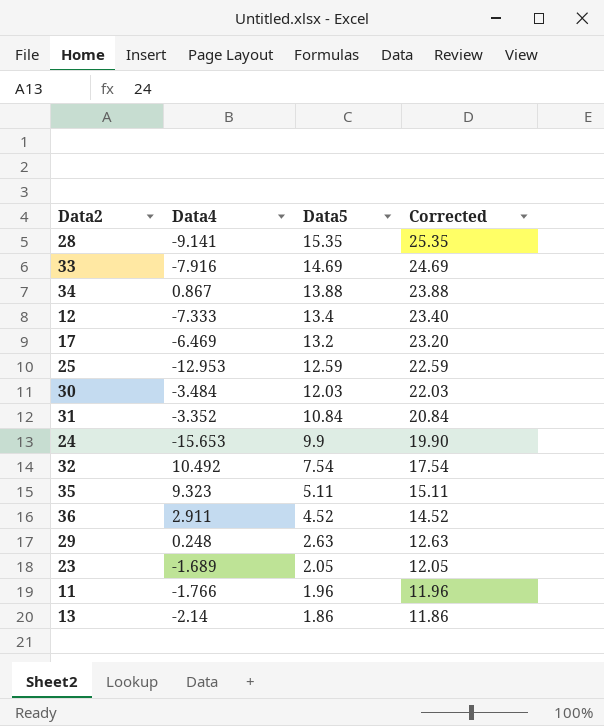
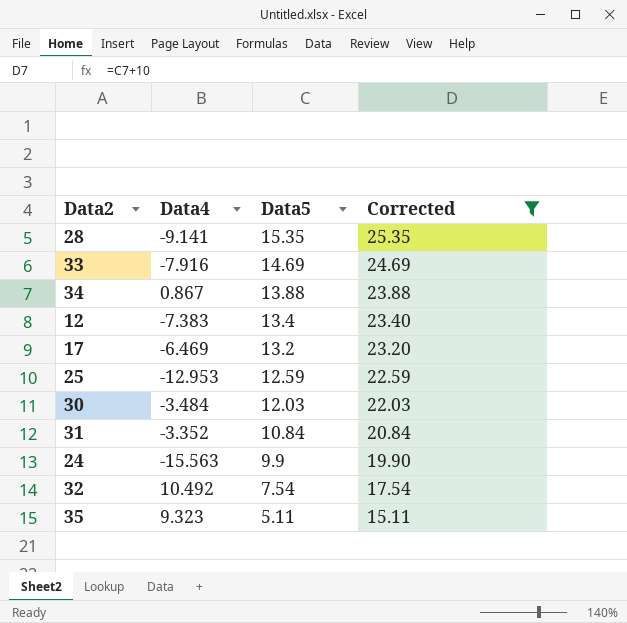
filter: none -> Corrected >= 15.11
12 | Data4: -7.333 -> -7.383
24 | Data4: -15.653 -> -15.563

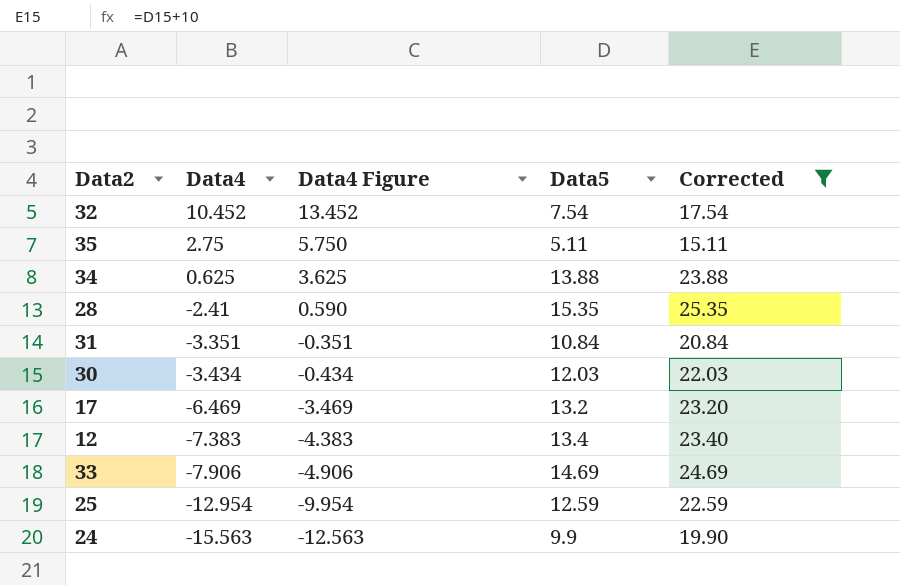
row order: Data5 descending -> Data4 descending
column Data4 Figure | formula: none -> [Data4] + 3
32 | Data4: 10.492 -> 10.452
35 | Data4: 9.323 -> 2.75
34 | Data4: 0.867 -> 0.625
28 | Data4: -9.141 -> -2.41
31 | Data4: -3.352 -> -3.351
30 | Data4: -3.484 -> -3.434
33 | Data4: -7.916 -> -7.906
25 | Data4: -12.953 -> -12.954

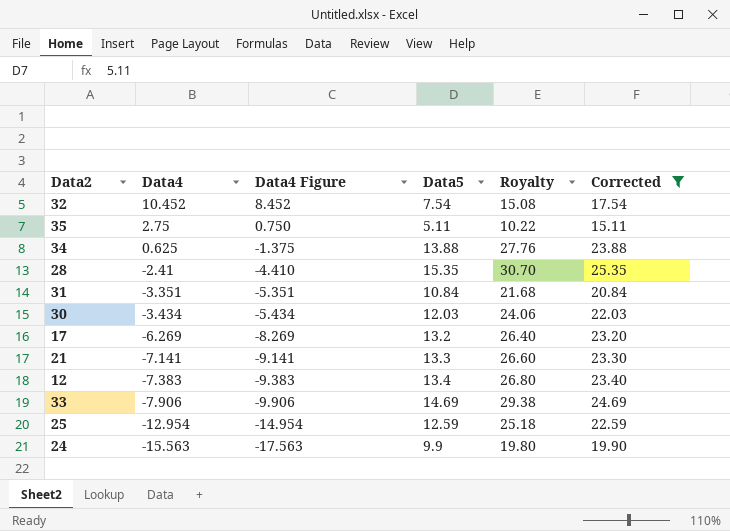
column Data4 Figure | formula: [Data4] + 3 -> [Data4] - 2
column Royalty | formula: none -> [Data5] * 2
17 | Data4: -6.469 -> -6.269
row 21: none -> -7.141 | -9.141 | 13.3 | 26.60 | 23.30

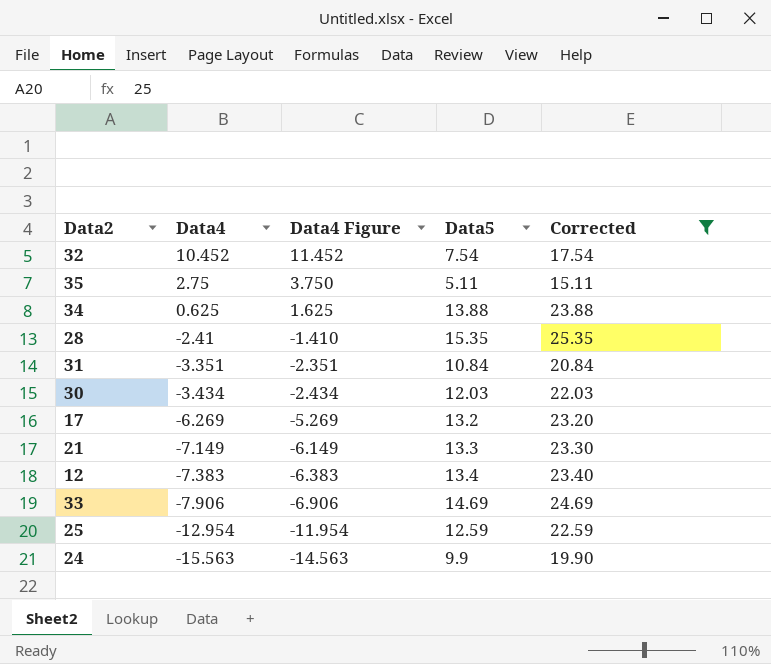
column Royalty | formula: [Data5] * 2 -> none
column Data4 Figure | formula: [Data4] - 2 -> [Data4] + 1
21 | Data4: -7.141 -> -7.149

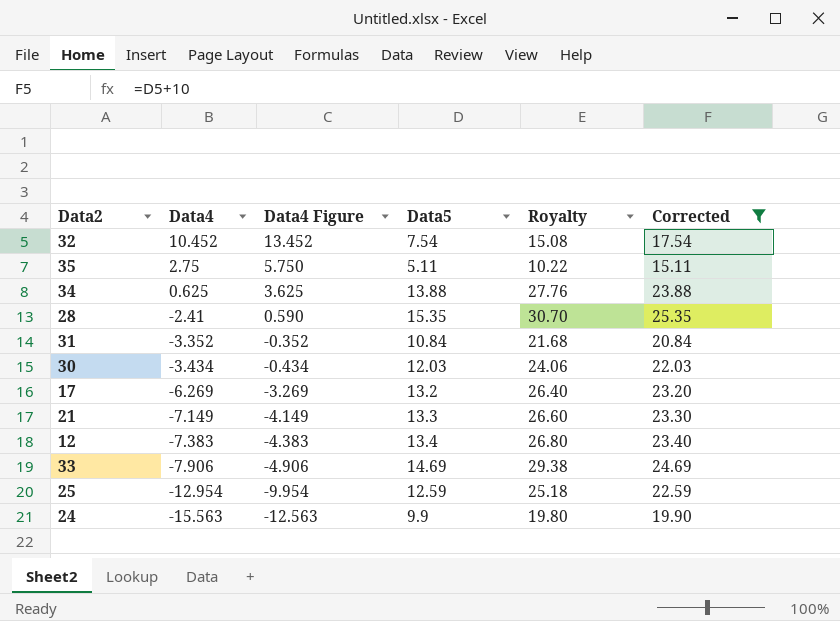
column Data4 Figure | formula: [Data4] + 1 -> [Data4] + 3
column Royalty | formula: none -> [Data5] * 2
31 | Data4: -3.351 -> -3.352

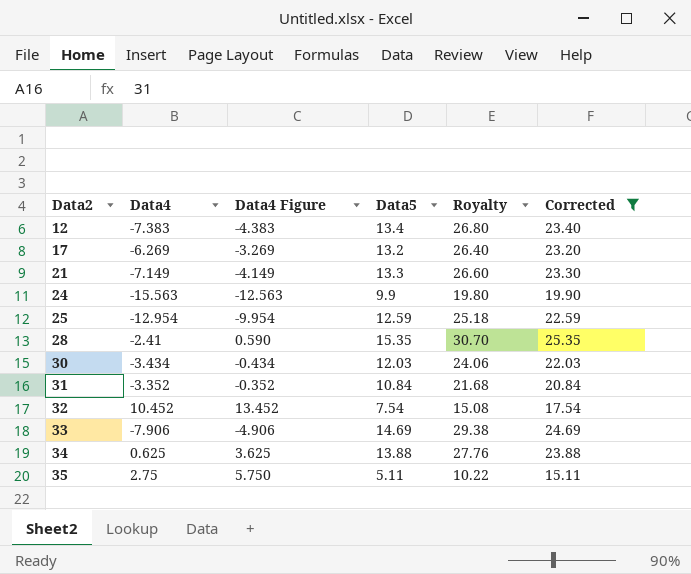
row order: Data4 descending -> Data2 ascending

